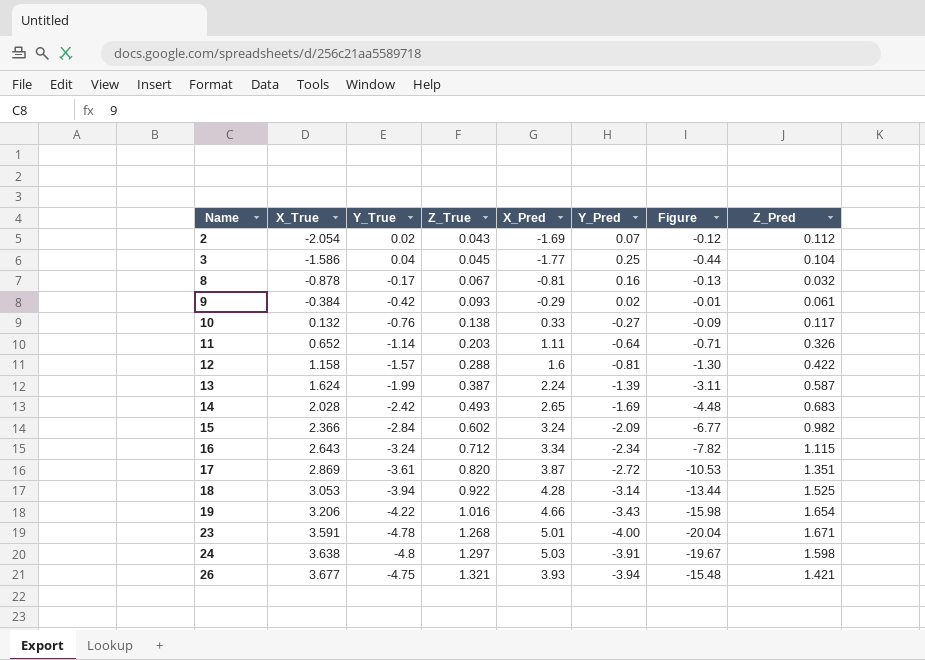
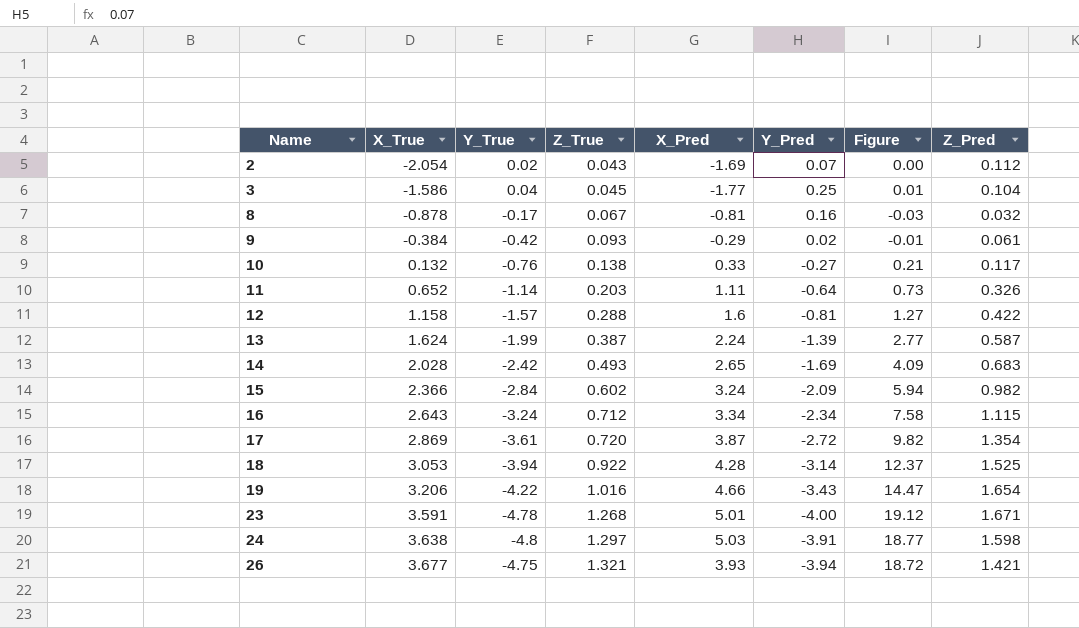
column Figure | formula: [X_Pred] * [Y_Pred] -> [Y_True] * [Y_Pred]
17 | Z_True: 0.820 -> 0.720
17 | Z_Pred: 1.351 -> 1.354

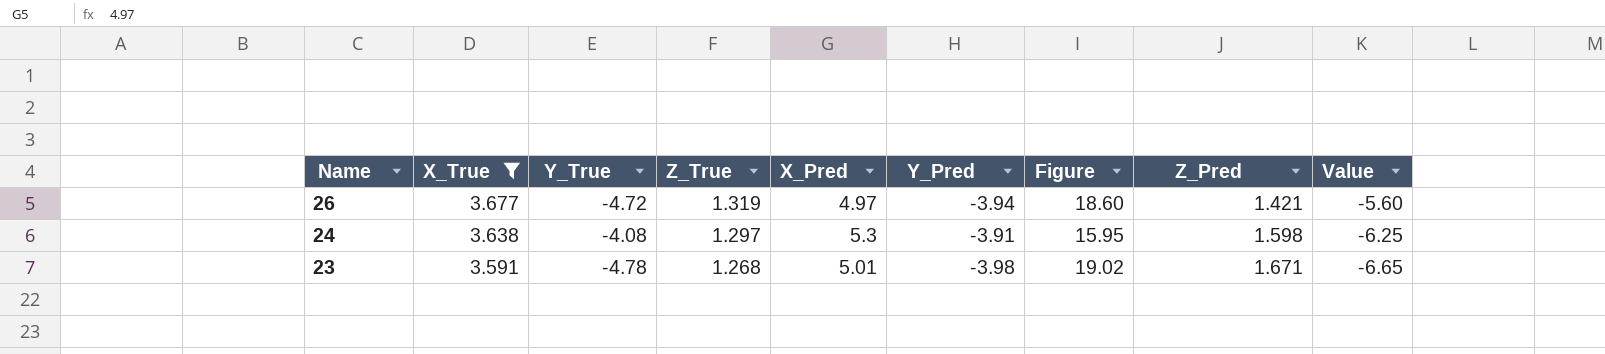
filter: none -> X_True >= 3.591
row order: Name ascending -> Name descending
column Value | formula: none -> [Y_Pred] * [Z_Pred]
26 | Y_True: -4.75 -> -4.72
26 | Z_True: 1.321 -> 1.319
26 | X_Pred: 3.93 -> 4.97
26 | Figure: 18.72 -> 18.60
24 | Y_True: -4.8 -> -4.08
24 | X_Pred: 5.03 -> 5.3
24 | Figure: 18.77 -> 15.95
23 | Y_Pred: -4.00 -> -3.98
23 | Figure: 19.12 -> 19.02

